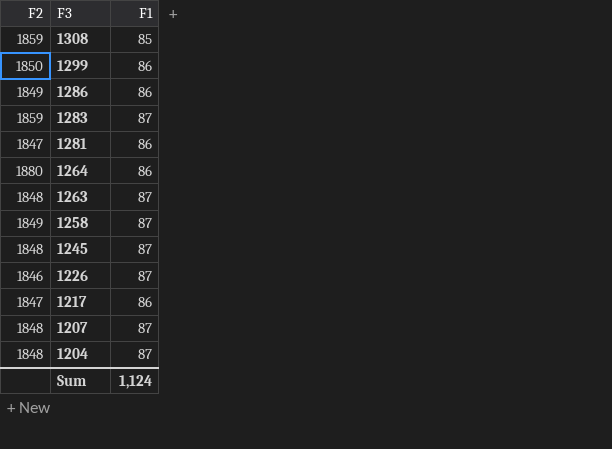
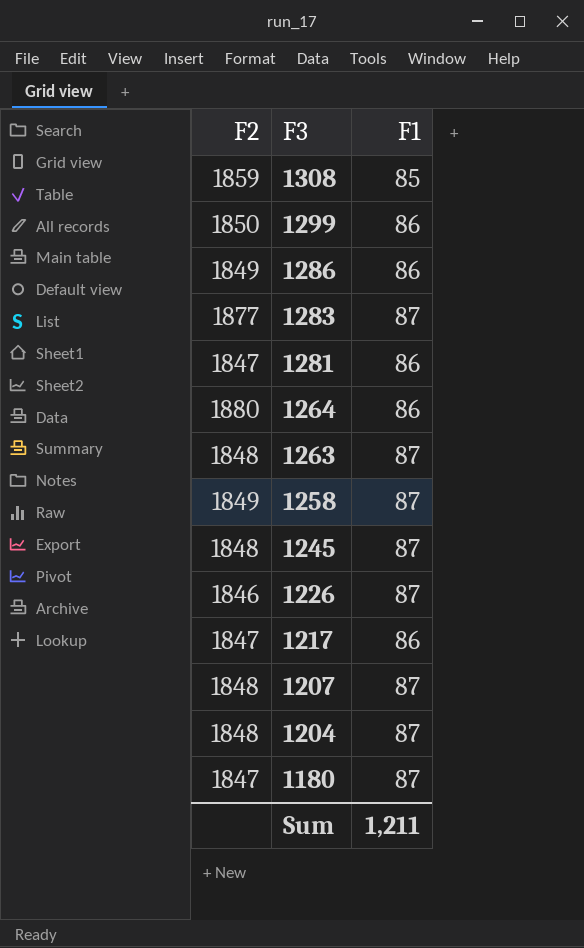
1283 | F2: 1859 -> 1877
row 1180: none -> 1847 | 87
Sum | F1: 1,124 -> 1,211

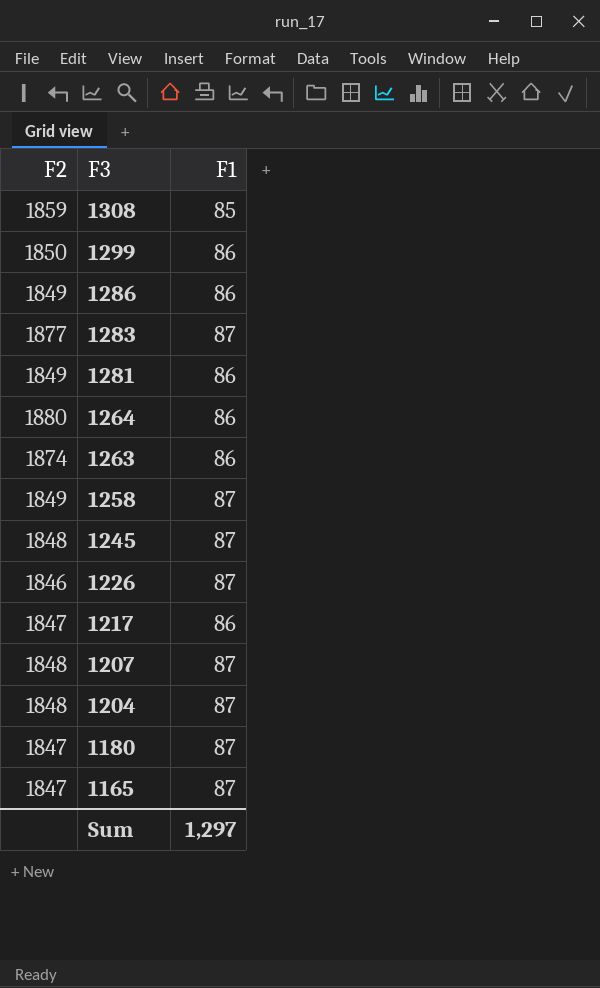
1281 | F2: 1847 -> 1849
1263 | F2: 1848 -> 1874
1263 | F1: 87 -> 86
row 1165: none -> 1847 | 87
Sum | F1: 1,211 -> 1,297

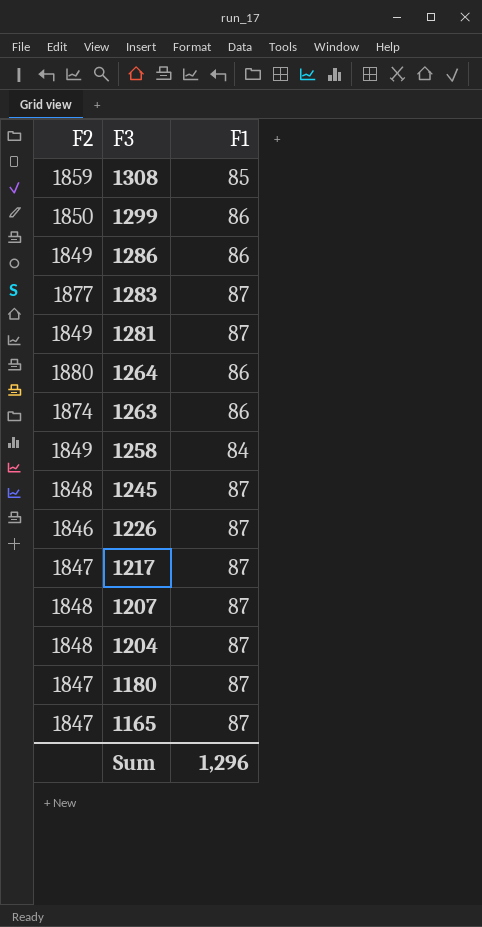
1281 | F1: 86 -> 87
1258 | F1: 87 -> 84
1217 | F1: 86 -> 87
Sum | F1: 1,297 -> 1,296

